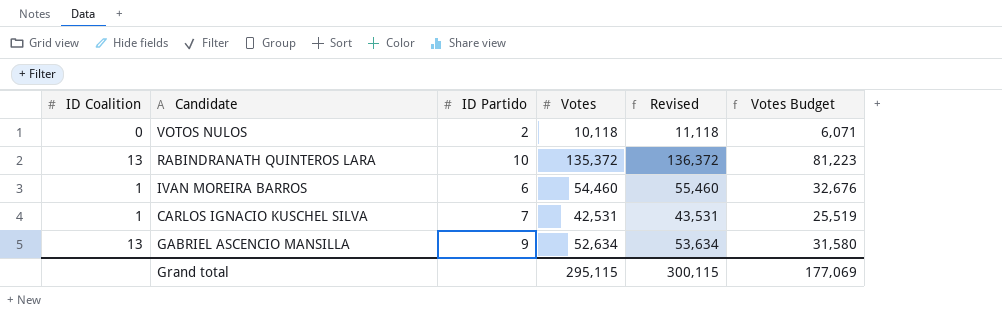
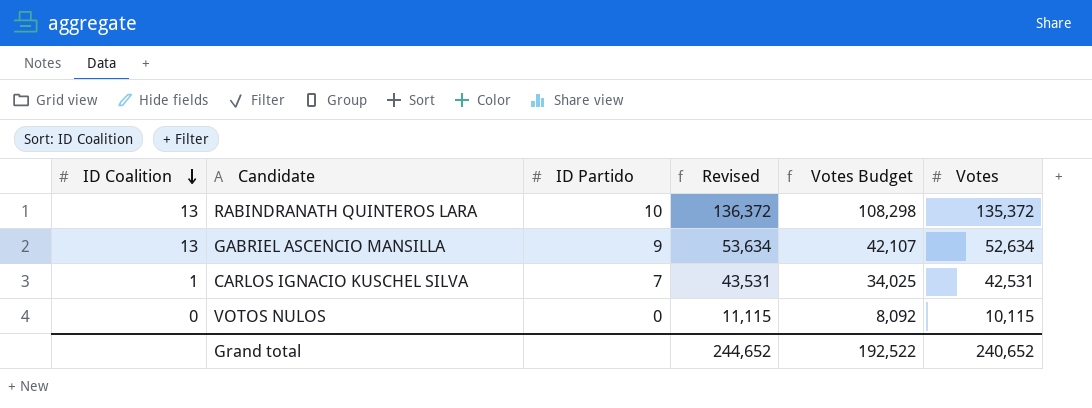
row order: none -> ID Coalition descending
column Votes Budget | formula: [Votes] * 0.6 -> [Votes] * 0.8
column Votes | position: 4 -> 6
row IVAN MOREIRA BARROS: 1 | 6 | 54,460 | 55,460 | 32,676 -> none
VOTOS NULOS | ID Partido: 2 -> 0
VOTOS NULOS | Revised: 11,118 -> 11,115
VOTOS NULOS | Votes: 10,118 -> 10,115
Grand total | Revised: 300,115 -> 244,652
Grand total | Votes Budget: 177,069 -> 192,522
Grand total | Votes: 295,115 -> 240,652

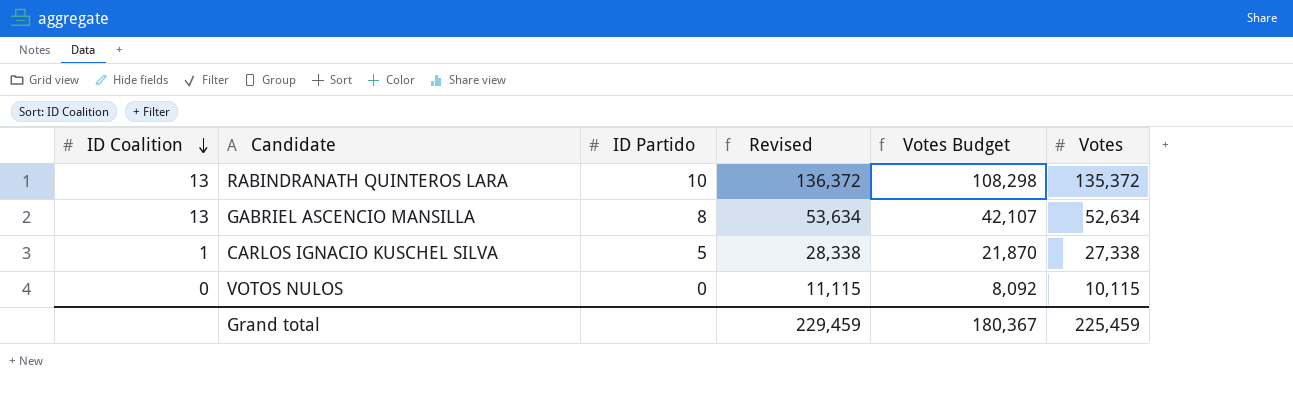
GABRIEL ASCENCIO MANSILLA | ID Partido: 9 -> 8
CARLOS IGNACIO KUSCHEL SILVA | ID Partido: 7 -> 5
CARLOS IGNACIO KUSCHEL SILVA | Revised: 43,531 -> 28,338
CARLOS IGNACIO KUSCHEL SILVA | Votes Budget: 34,025 -> 21,870
CARLOS IGNACIO KUSCHEL SILVA | Votes: 42,531 -> 27,338
Grand total | Revised: 244,652 -> 229,459
Grand total | Votes Budget: 192,522 -> 180,367
Grand total | Votes: 240,652 -> 225,459

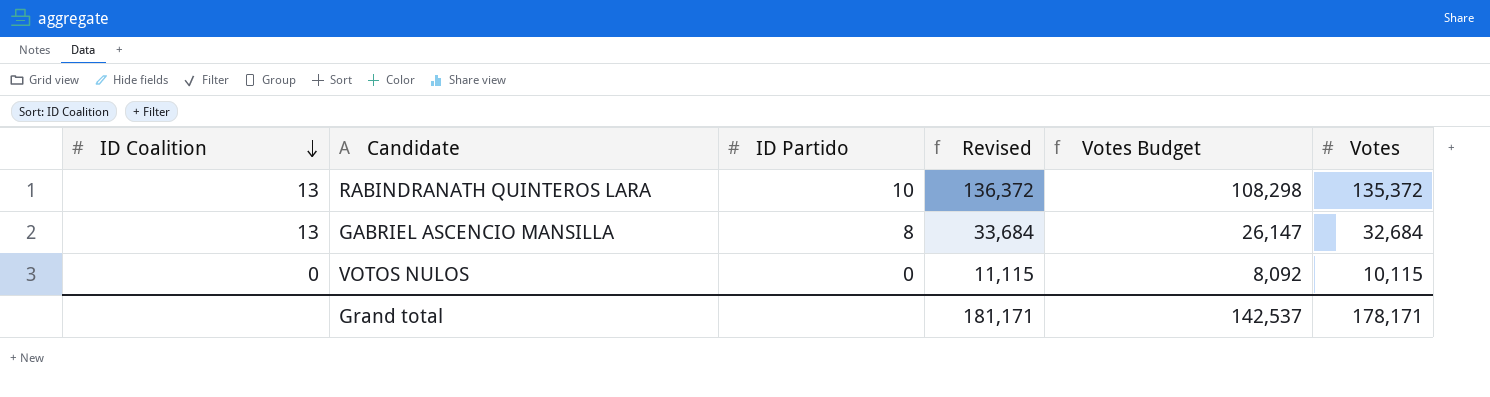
row CARLOS IGNACIO KUSCHEL SILVA: 1 | 5 | 28,338 | 21,870 | 27,338 -> none
GABRIEL ASCENCIO MANSILLA | Revised: 53,634 -> 33,684
GABRIEL ASCENCIO MANSILLA | Votes Budget: 42,107 -> 26,147
GABRIEL ASCENCIO MANSILLA | Votes: 52,634 -> 32,684
Grand total | Revised: 229,459 -> 181,171
Grand total | Votes Budget: 180,367 -> 142,537
Grand total | Votes: 225,459 -> 178,171

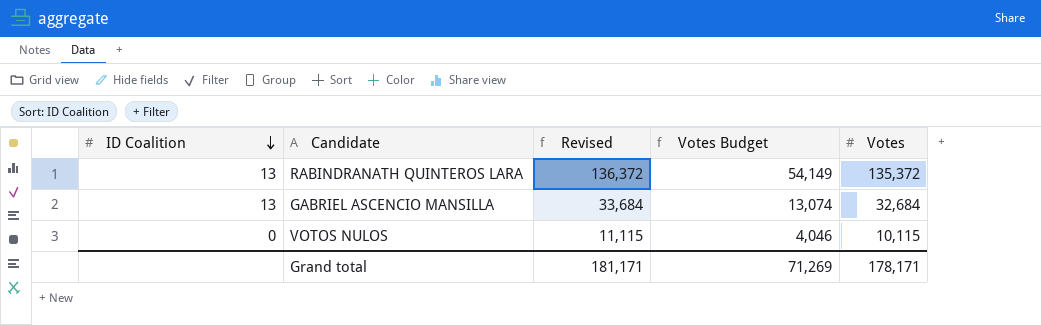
column ID Partido | position: 3 -> none
column Votes Budget | formula: [Votes] * 0.8 -> [Votes] * 0.4
Grand total | Votes Budget: 142,537 -> 71,269

